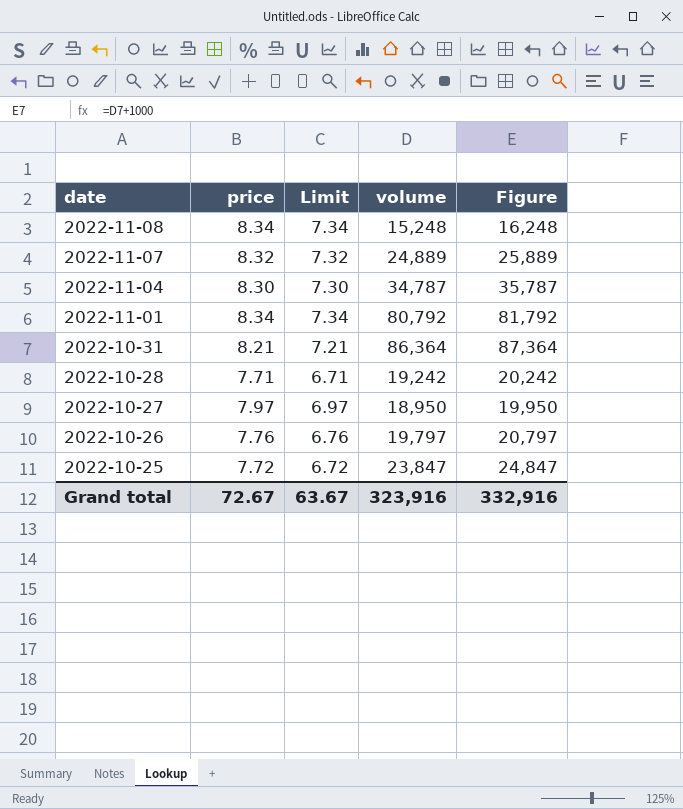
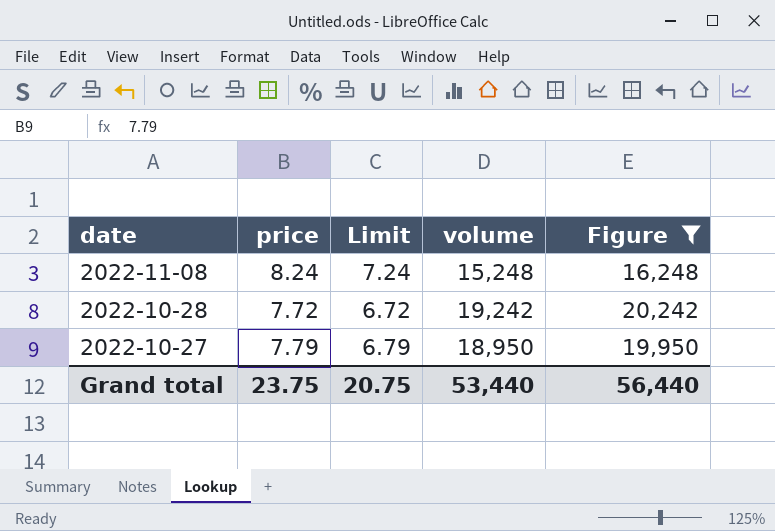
filter: none -> Figure <= 20,242
2022-11-08 | price: 8.34 -> 8.24
2022-11-08 | Limit: 7.34 -> 7.24
2022-10-28 | price: 7.71 -> 7.72
2022-10-28 | Limit: 6.71 -> 6.72
2022-10-27 | price: 7.97 -> 7.79
2022-10-27 | Limit: 6.97 -> 6.79
Grand total | price: 72.67 -> 23.75
Grand total | Limit: 63.67 -> 20.75
Grand total | volume: 323,916 -> 53,440
Grand total | Figure: 332,916 -> 56,440

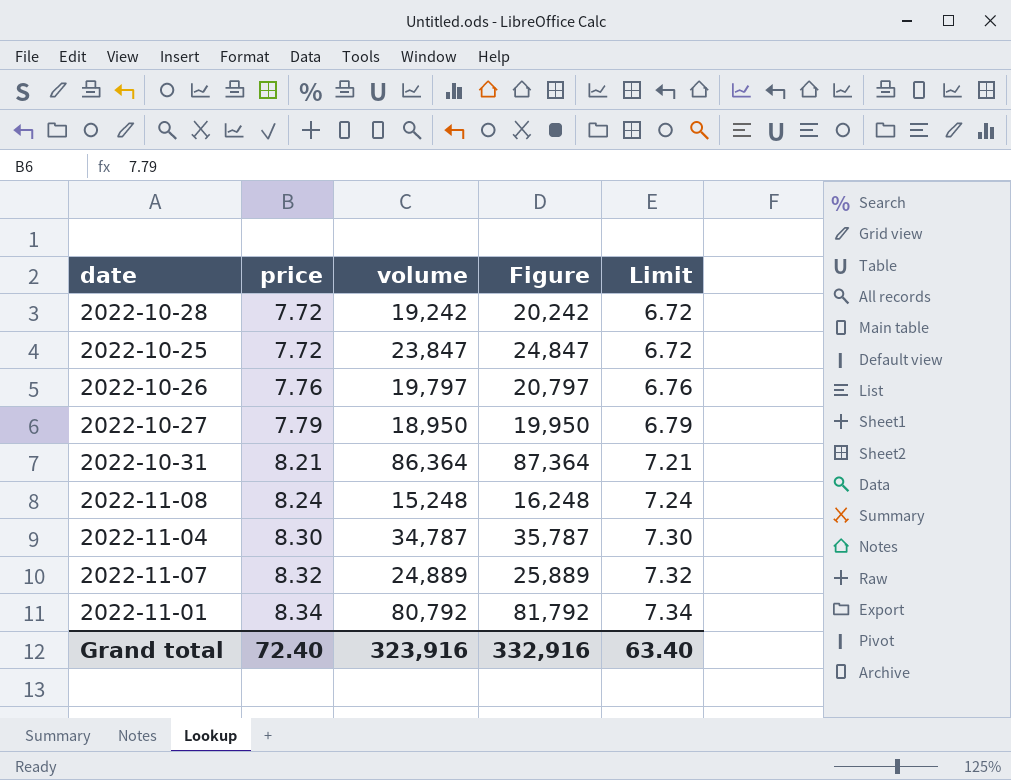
filter: Figure <= 20,242 -> none
row order: date descending -> price ascending
column Limit | position: 3 -> 5
Grand total | price: 23.75 -> 72.40
Grand total | volume: 53,440 -> 323,916
Grand total | Figure: 56,440 -> 332,916
Grand total | Limit: 20.75 -> 63.40

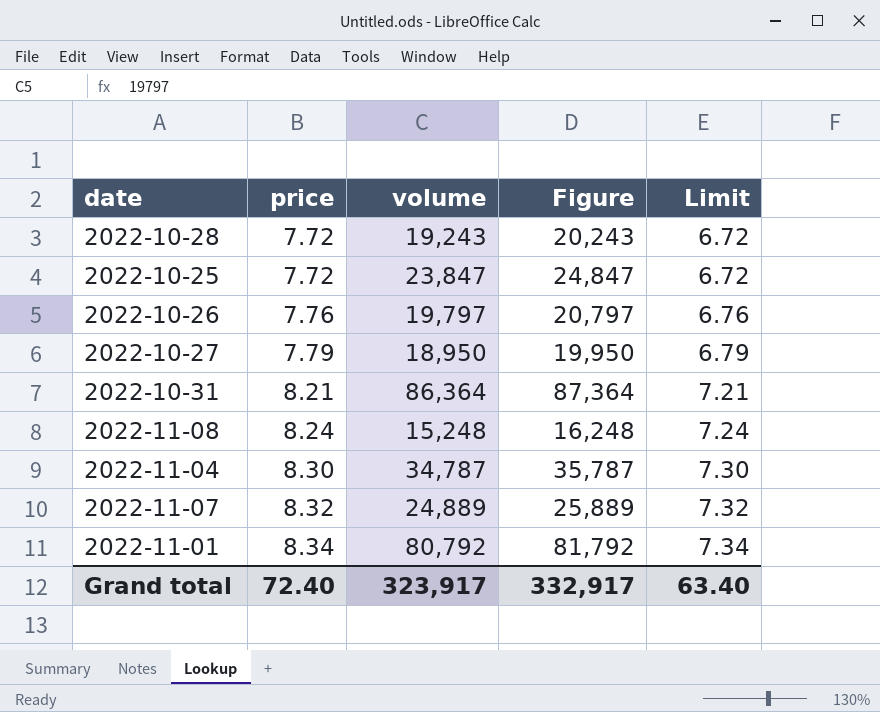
2022-10-28 | volume: 19,242 -> 19,243
2022-10-28 | Figure: 20,242 -> 20,243
Grand total | volume: 323,916 -> 323,917
Grand total | Figure: 332,916 -> 332,917

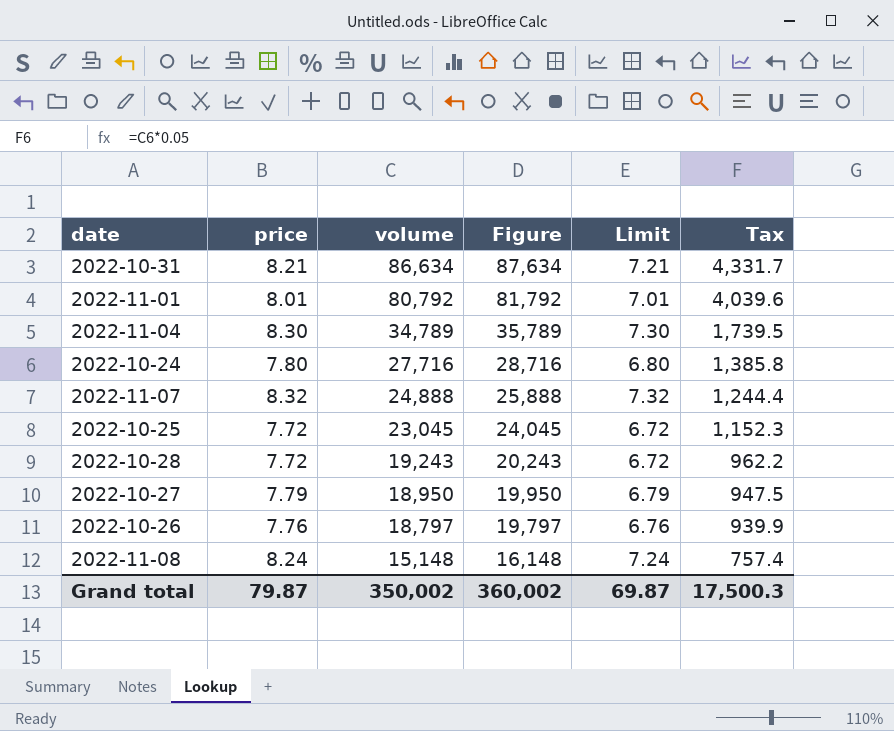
row order: price ascending -> volume descending
column Tax | formula: none -> [volume] * 0.05
2022-10-31 | volume: 86,364 -> 86,634
2022-10-31 | Figure: 87,364 -> 87,634
2022-11-01 | price: 8.34 -> 8.01
2022-11-01 | Limit: 7.34 -> 7.01
2022-11-04 | volume: 34,787 -> 34,789
2022-11-04 | Figure: 35,787 -> 35,789
row 2022-10-24: none -> 7.80 | 27,716 | 28,716 | 6.80 | 1,385.8
2022-11-07 | volume: 24,889 -> 24,888
2022-11-07 | Figure: 25,889 -> 25,888
2022-10-25 | volume: 23,847 -> 23,045
2022-10-25 | Figure: 24,847 -> 24,045
2022-10-26 | volume: 19,797 -> 18,797
2022-10-26 | Figure: 20,797 -> 19,797
2022-11-08 | volume: 15,248 -> 15,148
2022-11-08 | Figure: 16,248 -> 16,148
Grand total | price: 72.40 -> 79.87
Grand total | volume: 323,917 -> 350,002
Grand total | Figure: 332,917 -> 360,002
Grand total | Limit: 63.40 -> 69.87

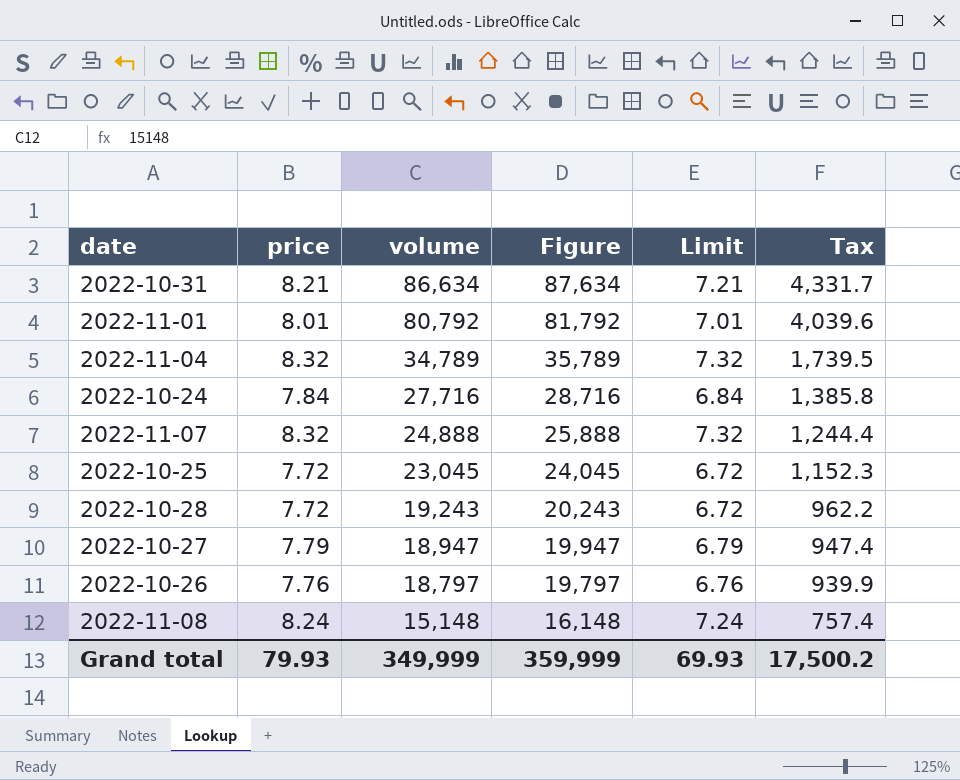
2022-11-04 | price: 8.30 -> 8.32
2022-11-04 | Limit: 7.30 -> 7.32
2022-10-24 | price: 7.80 -> 7.84
2022-10-24 | Limit: 6.80 -> 6.84
2022-10-27 | volume: 18,950 -> 18,947
2022-10-27 | Figure: 19,950 -> 19,947
2022-10-27 | Tax: 947.5 -> 947.4
Grand total | price: 79.87 -> 79.93
Grand total | volume: 350,002 -> 349,999
Grand total | Figure: 360,002 -> 359,999
Grand total | Limit: 69.87 -> 69.93
Grand total | Tax: 17,500.3 -> 17,500.2

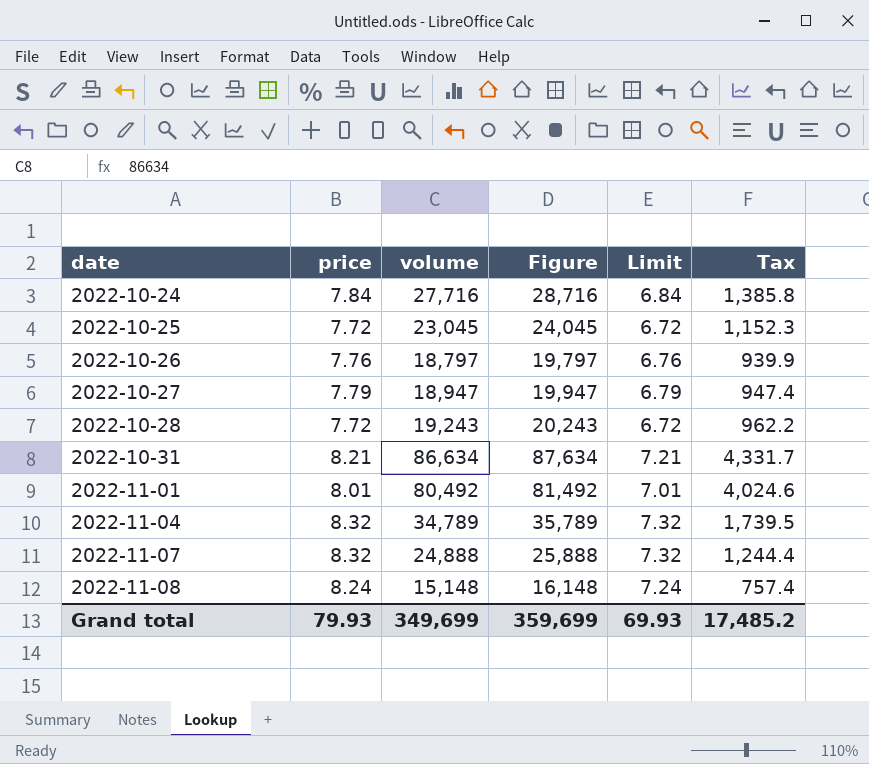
row order: volume descending -> date ascending
2022-11-01 | volume: 80,792 -> 80,492
2022-11-01 | Figure: 81,792 -> 81,492
2022-11-01 | Tax: 4,039.6 -> 4,024.6
Grand total | volume: 349,999 -> 349,699
Grand total | Figure: 359,999 -> 359,699
Grand total | Tax: 17,500.2 -> 17,485.2

